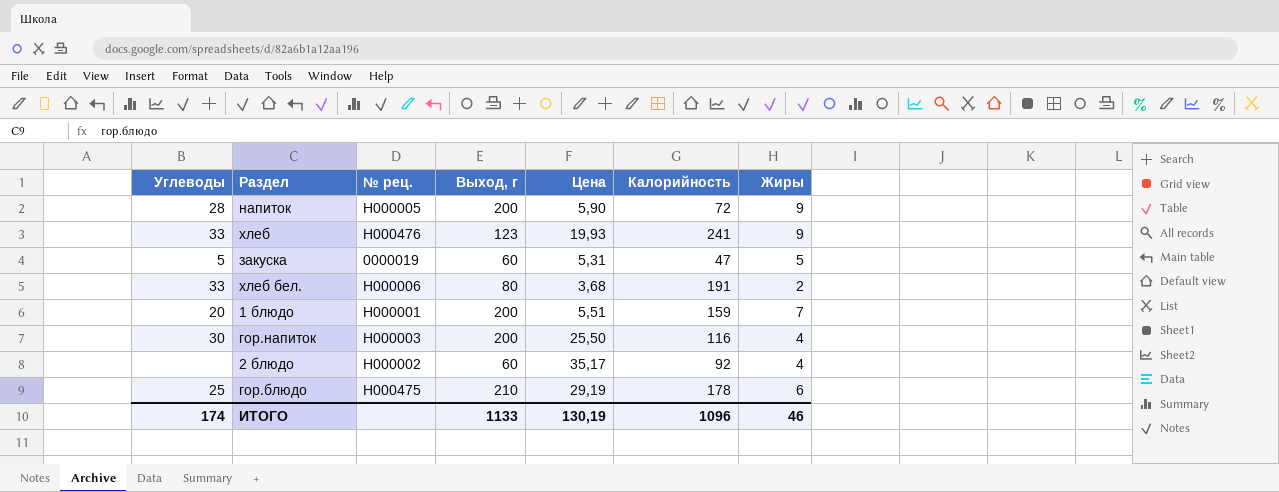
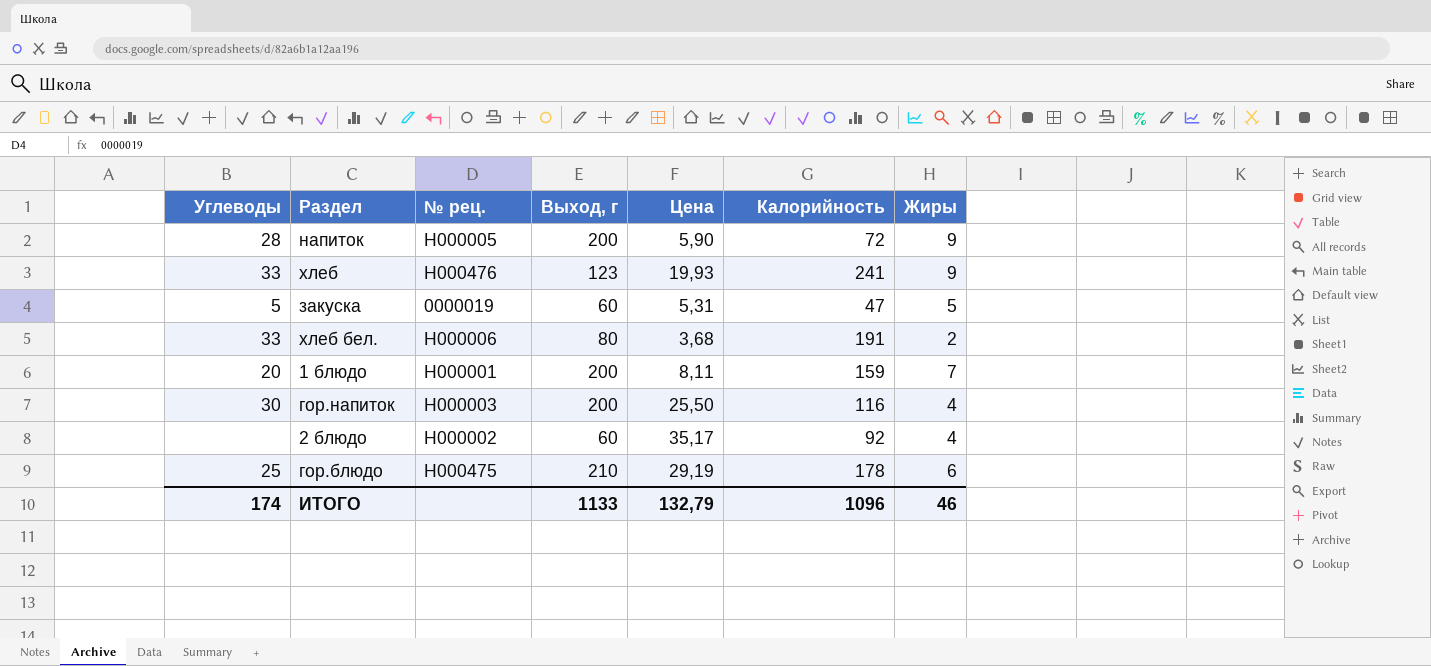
1 блюдо | Цена: 5,51 -> 8,11
ИТОГО | Цена: 130,19 -> 132,79

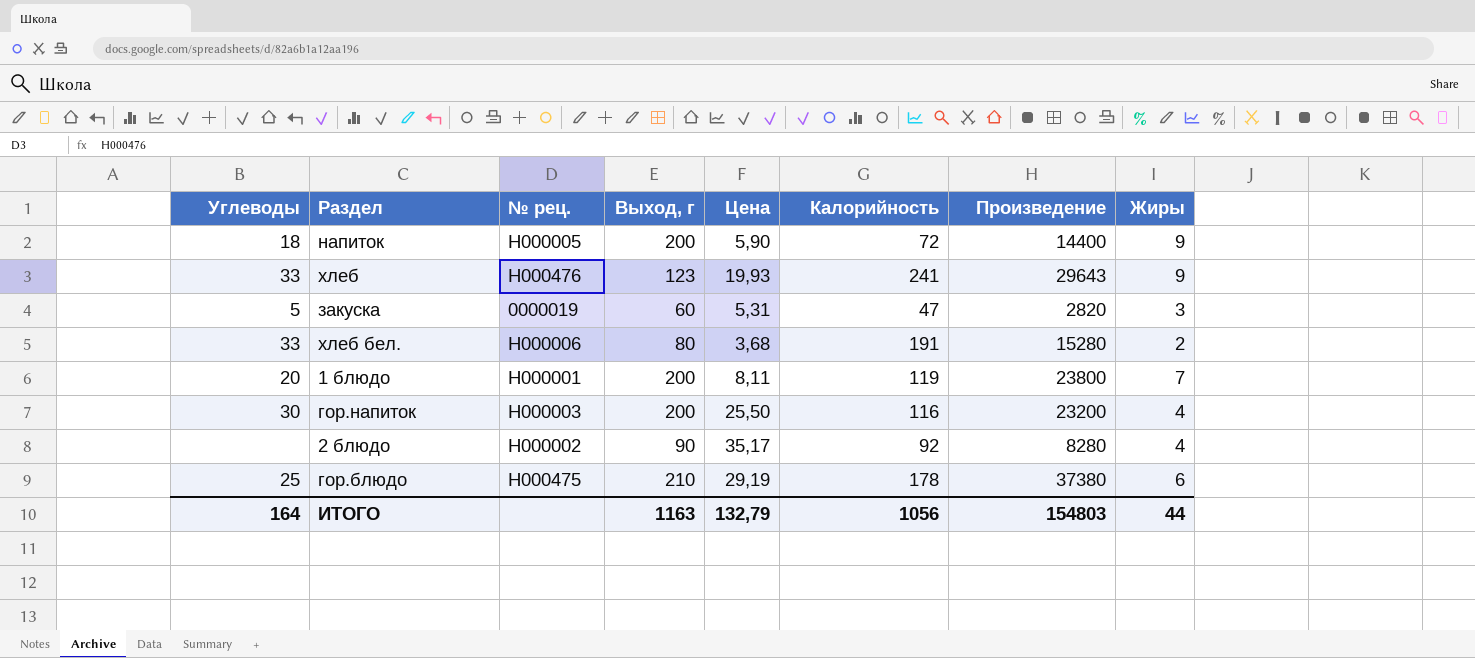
column Произведение | formula: none -> [Выход, г] * [Калорийность]
напиток | Углеводы: 28 -> 18
закуска | Жиры: 5 -> 3
1 блюдо | Калорийность: 159 -> 119
2 блюдо | Выход, г: 60 -> 90
ИТОГО | Углеводы: 174 -> 164
ИТОГО | Выход, г: 1133 -> 1163
ИТОГО | Калорийность: 1096 -> 1056
ИТОГО | Жиры: 46 -> 44

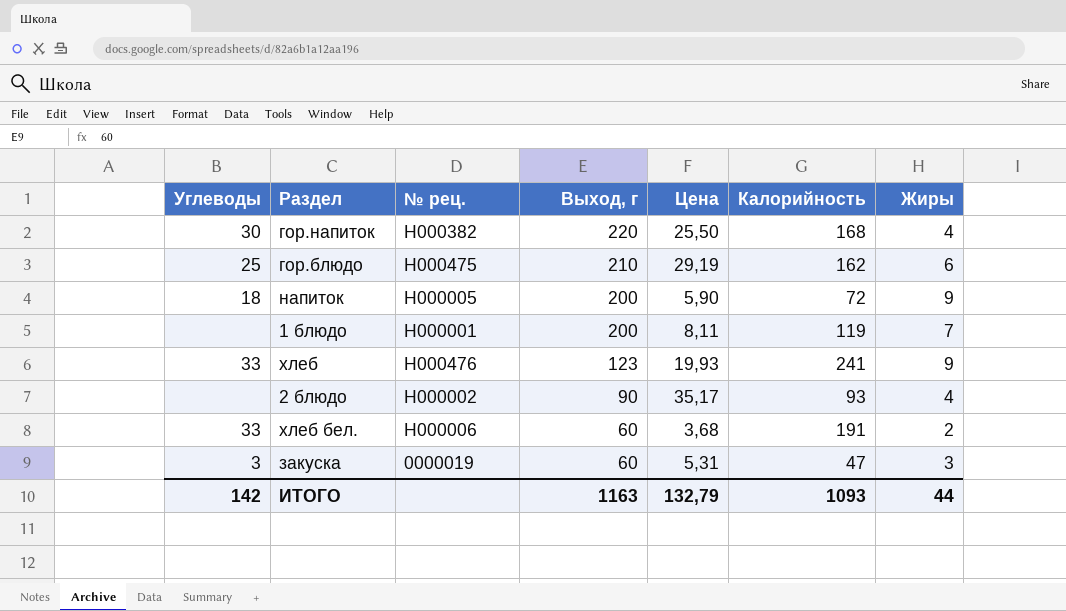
row order: none -> Выход, г descending
column Произведение | formula: [Выход, г] * [Калорийность] -> none
гор.напиток | № рец.: Н000003 -> Н000382
гор.напиток | Выход, г: 200 -> 220
гор.напиток | Калорийность: 116 -> 168
гор.блюдо | Калорийность: 178 -> 162
1 блюдо | Углеводы: 20 -> none
2 блюдо | Калорийность: 92 -> 93
хлеб бел. | Выход, г: 80 -> 60
закуска | Углеводы: 5 -> 3
ИТОГО | Углеводы: 164 -> 142
ИТОГО | Калорийность: 1056 -> 1093

